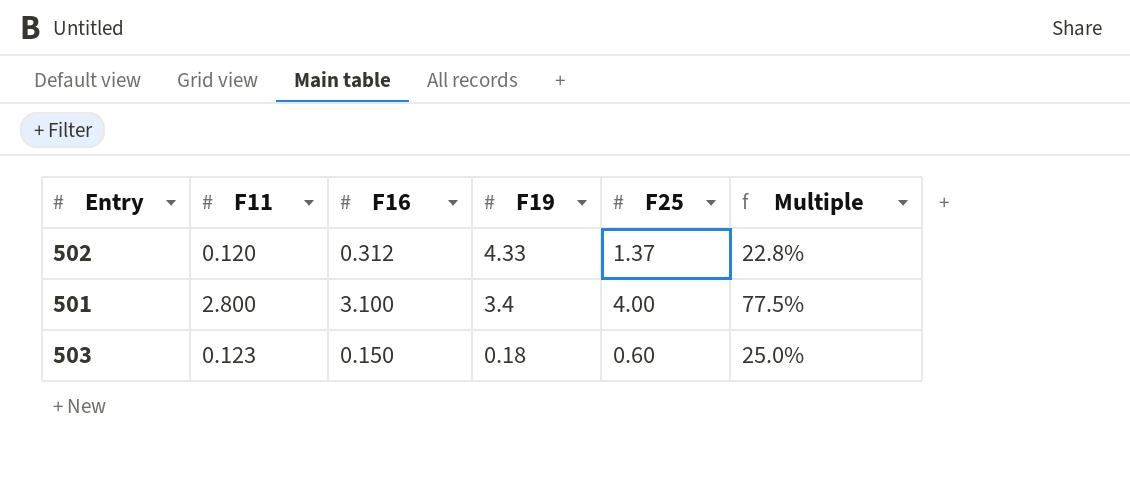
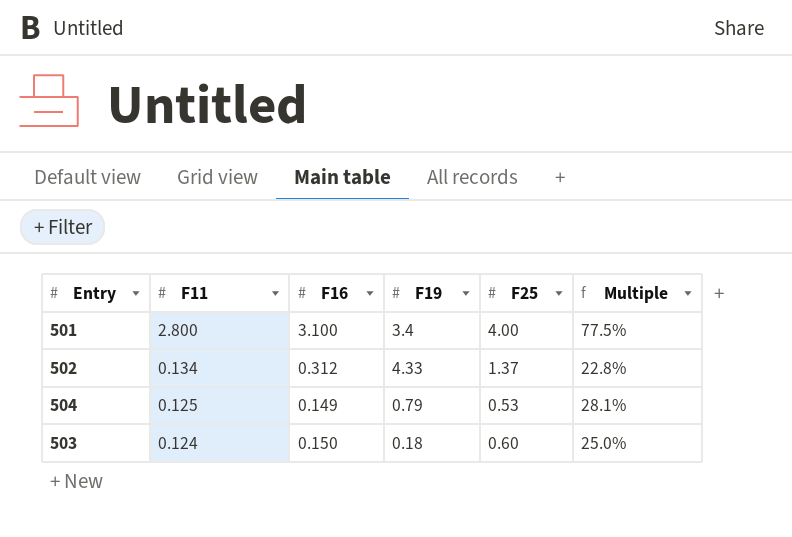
row order: F19 descending -> F11 descending
502 | F11: 0.120 -> 0.134
row 504: none -> 0.125 | 0.149 | 0.79 | 0.53 | 28.1%
503 | F11: 0.123 -> 0.124

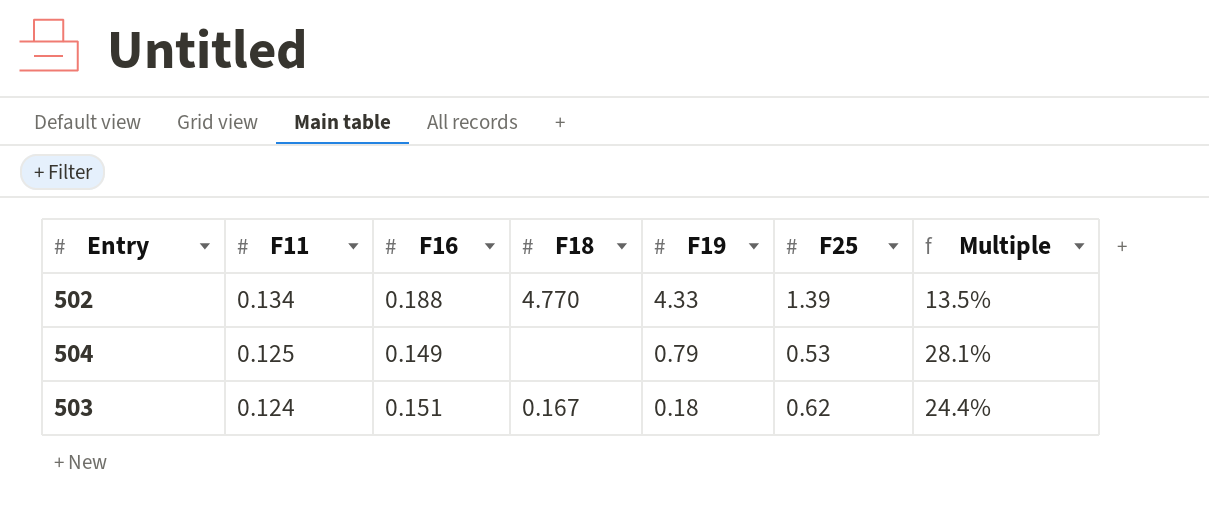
column F18 | position: none -> 4
row 501: 2.800 | 3.100 | 3.4 | 4.00 | 77.5% -> none
502 | F16: 0.312 -> 0.188
502 | F25: 1.37 -> 1.39
502 | Multiple: 22.8% -> 13.5%
503 | F16: 0.150 -> 0.151
503 | F25: 0.60 -> 0.62
503 | Multiple: 25.0% -> 24.4%

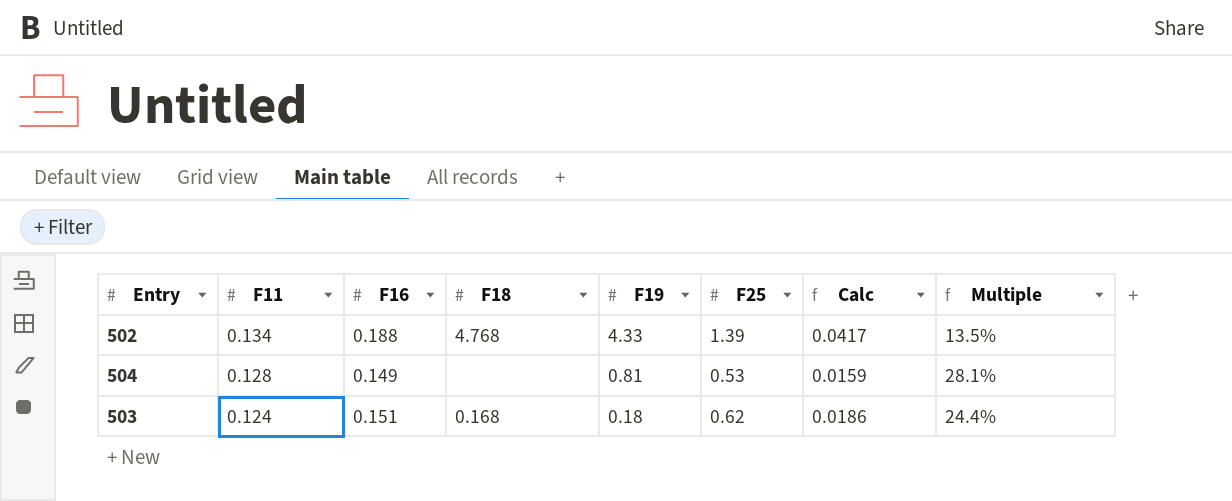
column Calc | formula: none -> [F25] * 0.03
502 | F18: 4.770 -> 4.768
504 | F11: 0.125 -> 0.128
504 | F19: 0.79 -> 0.81
503 | F18: 0.167 -> 0.168

